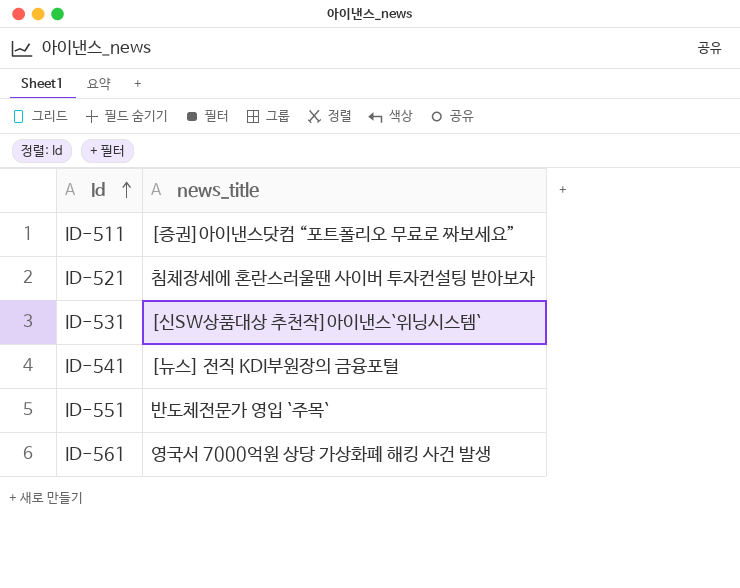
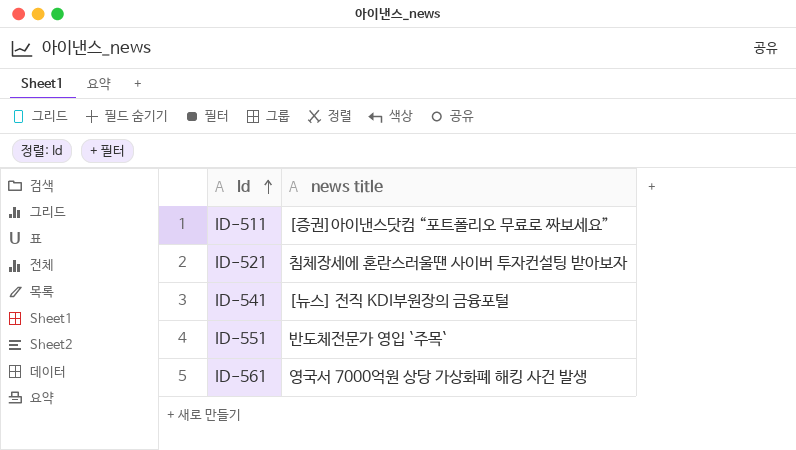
column name: news_title -> news title
row ID-531: [신SW상품대상 추천작]아이낸스`위닝시스템` -> none

